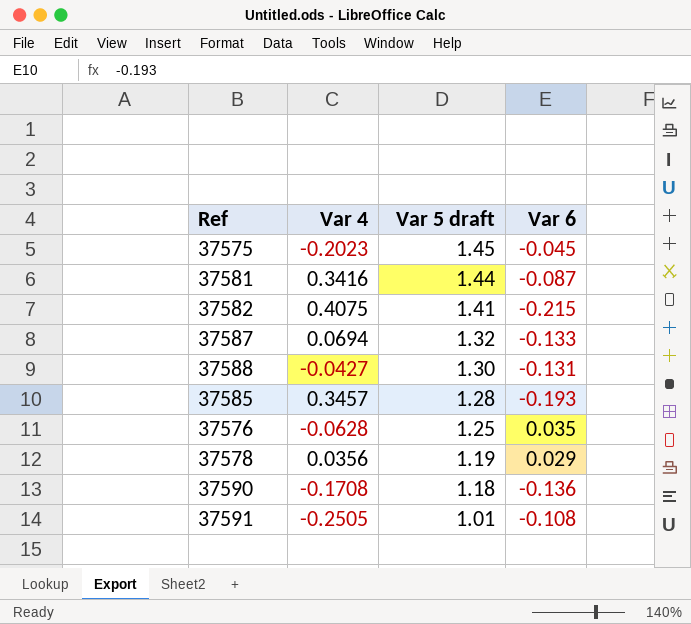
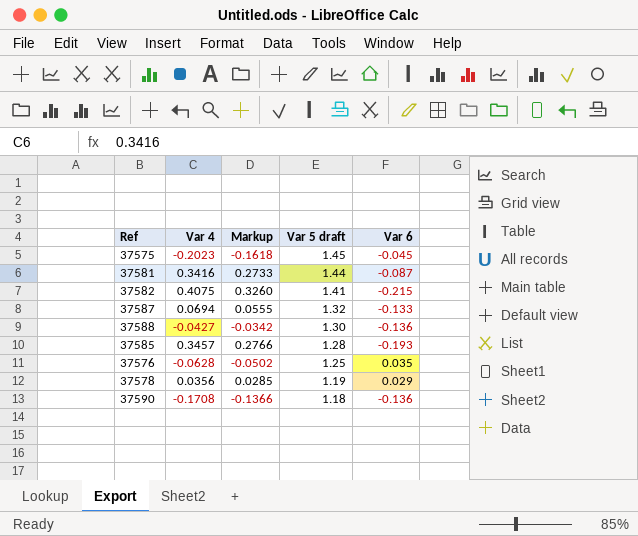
column Markup | formula: none -> [Var 4] * 0.8
row 37591: -0.2505 | 1.01 | -0.108 -> none
37588 | Var 6: -0.131 -> -0.136

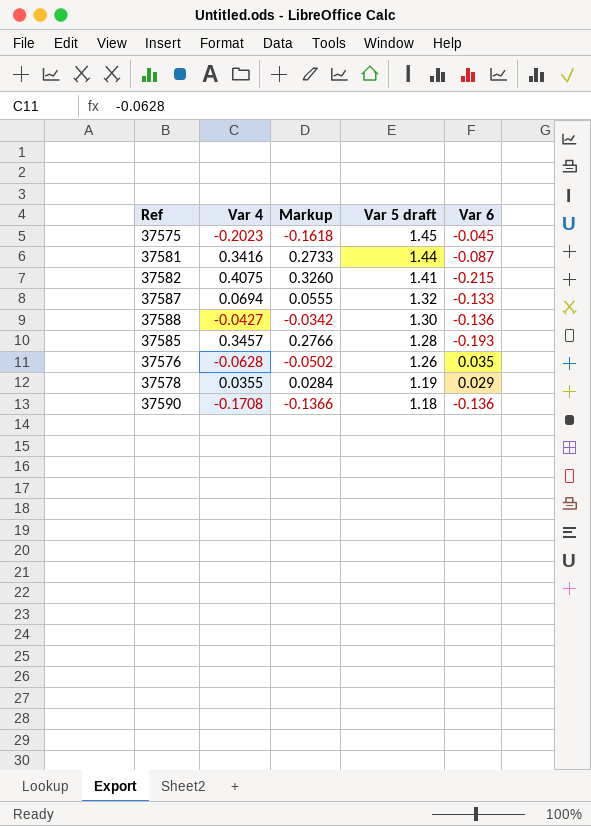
37576 | Var 5 draft: 1.25 -> 1.26
37578 | Var 4: 0.0356 -> 0.0355
37578 | Markup: 0.0285 -> 0.0284

